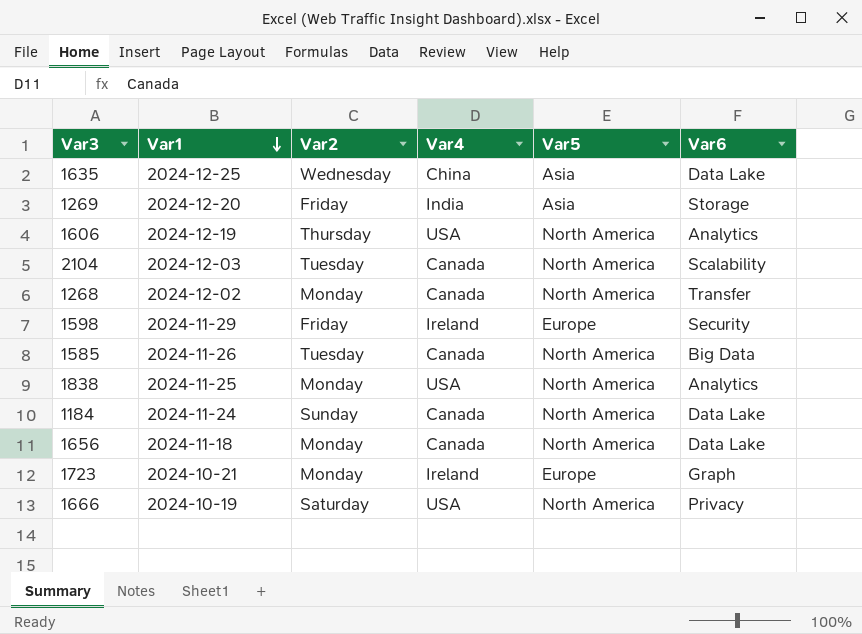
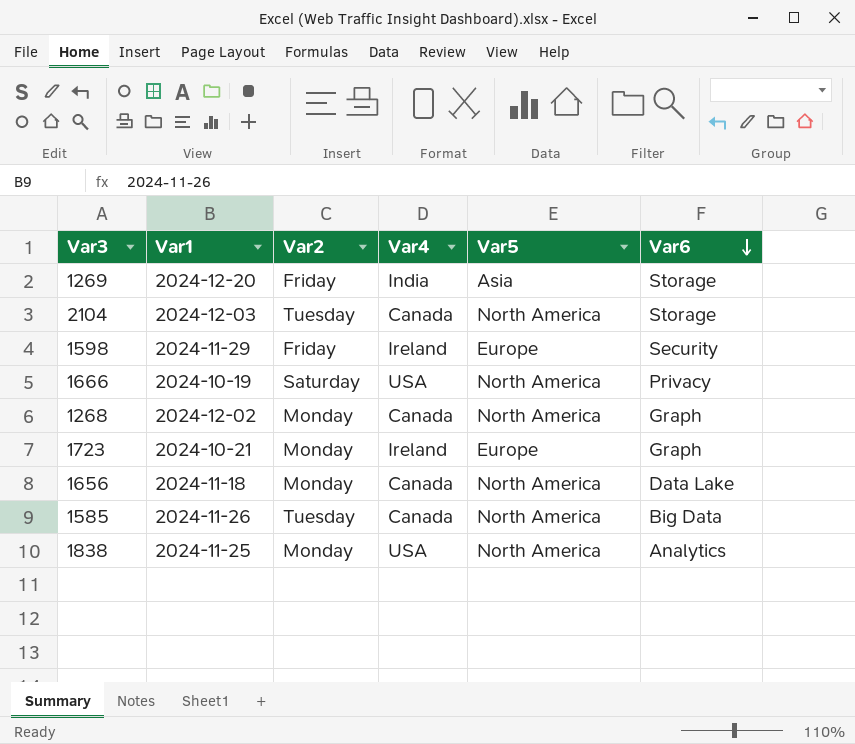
row order: Var1 descending -> Var6 descending
row 1635: 2024-12-25 | Wednesday | China | Asia | Data Lake -> none
row 1606: 2024-12-19 | Thursday | USA | North America | Analytics -> none
row 1184: 2024-11-24 | Sunday | Canada | North America | Data Lake -> none
2104 | Var6: Scalability -> Storage
1268 | Var6: Transfer -> Graph

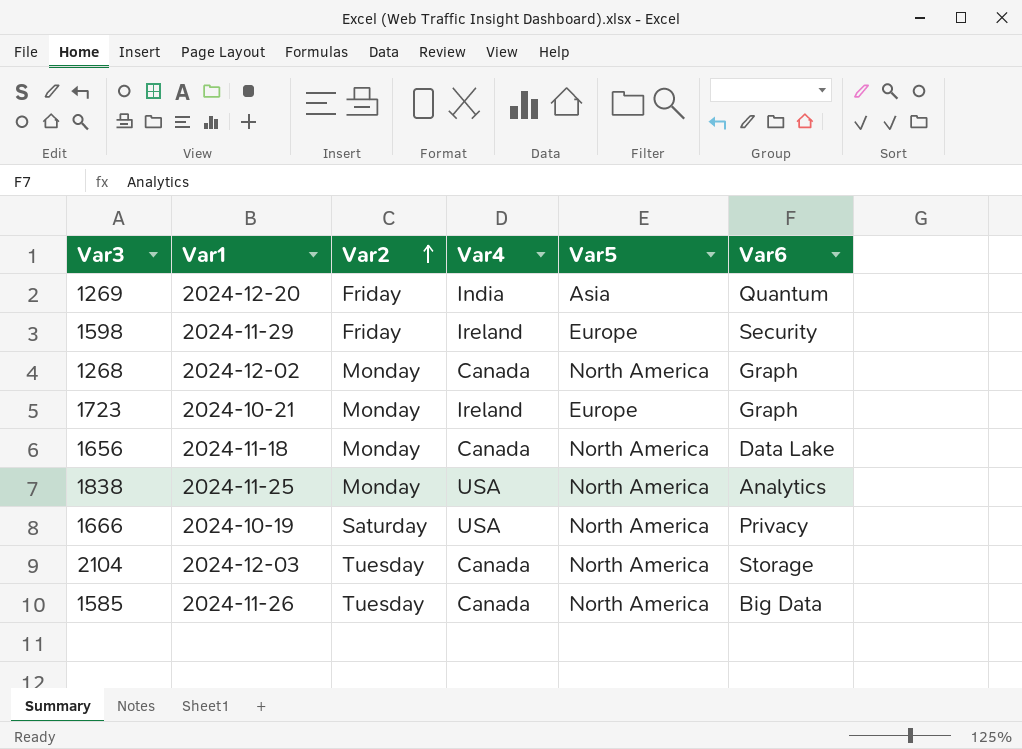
row order: Var6 descending -> Var2 ascending
1269 | Var6: Storage -> Quantum

